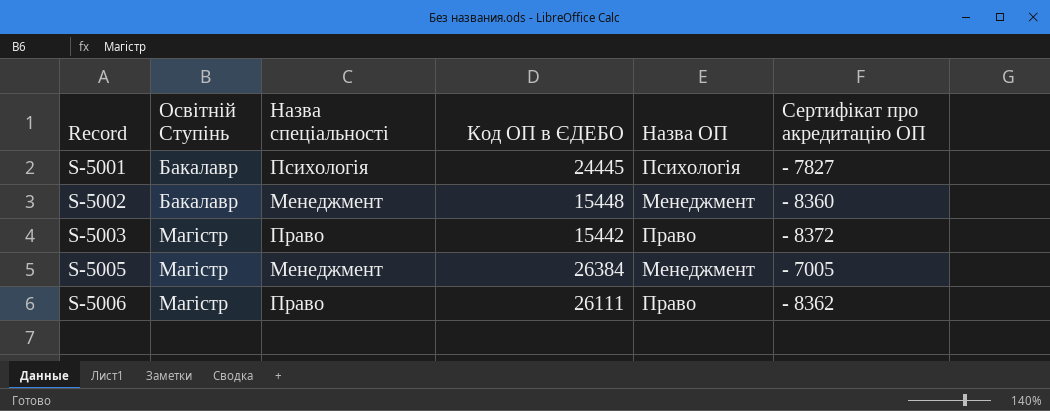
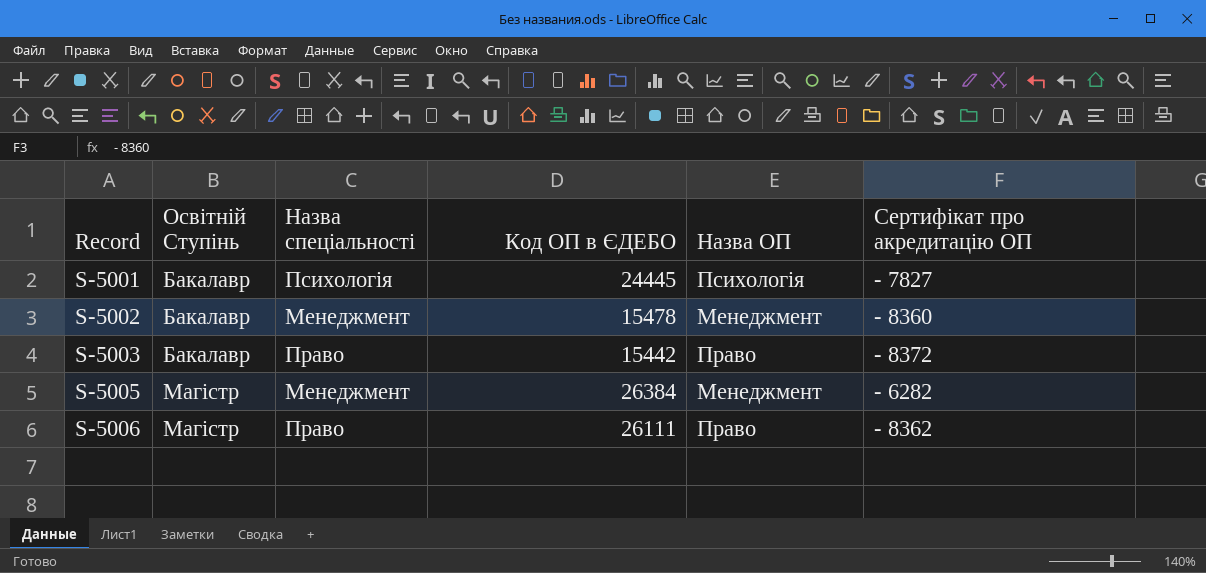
S-5002 | Код ОП в ЄДЕБО: 15448 -> 15478
S-5003 | Освітній Ступінь: Магістр -> Бакалавр
S-5005 | Сертифікат про акредитацію ОП: - 7005 -> - 6282

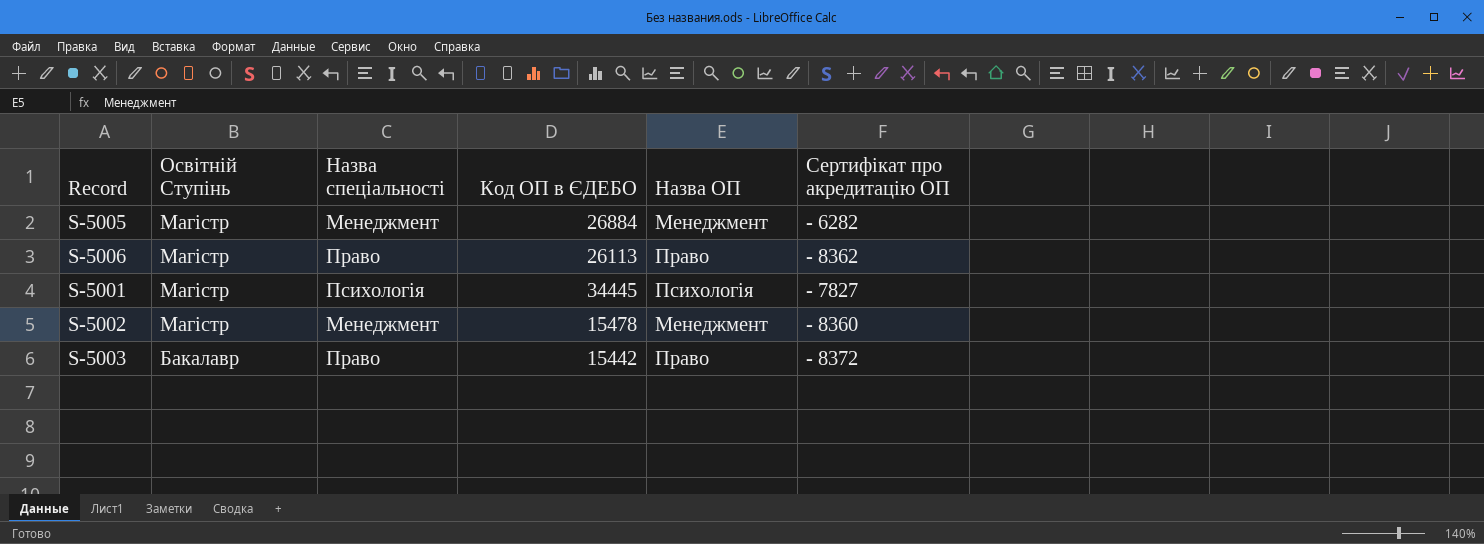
row order: Record ascending -> Освітній Ступінь descending
S-5005 | Код ОП в ЄДЕБО: 26384 -> 26884
S-5006 | Код ОП в ЄДЕБО: 26111 -> 26113
S-5001 | Освітній Ступінь: Бакалавр -> Магістр
S-5001 | Код ОП в ЄДЕБО: 24445 -> 34445
S-5002 | Освітній Ступінь: Бакалавр -> Магістр

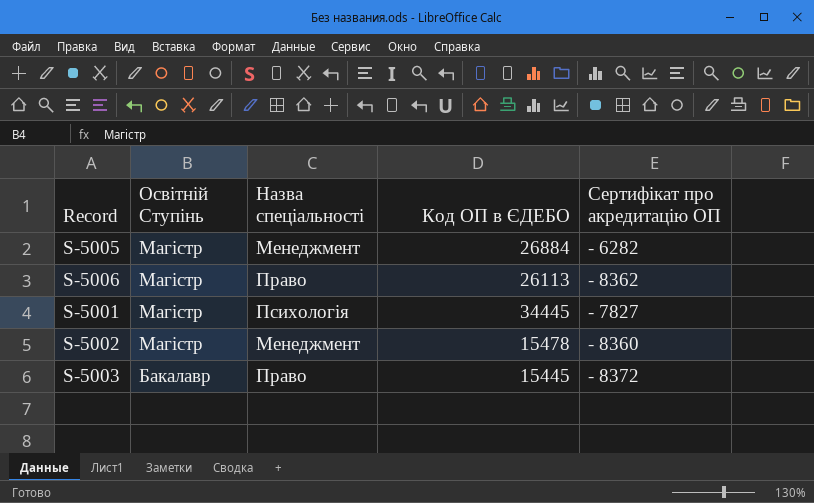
column Назва ОП | position: 5 -> none
S-5003 | Код ОП в ЄДЕБО: 15442 -> 15445

